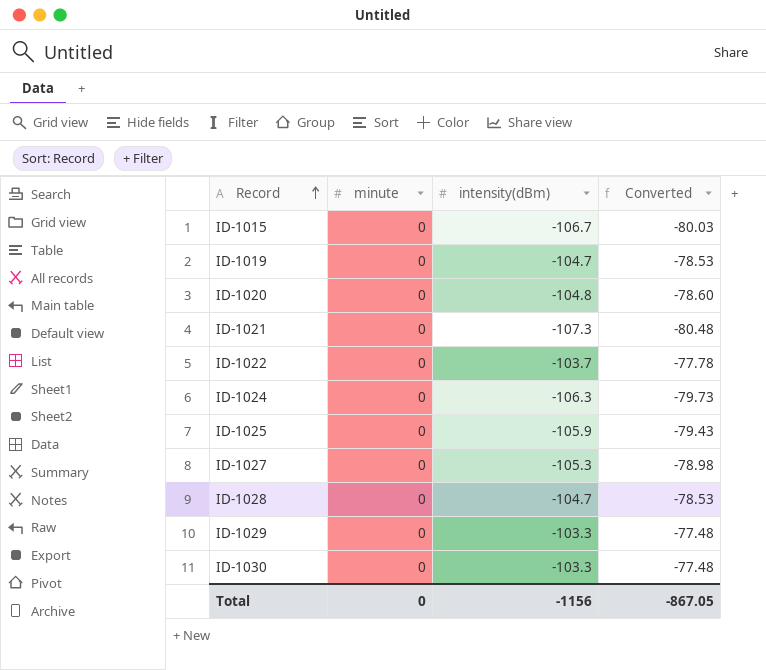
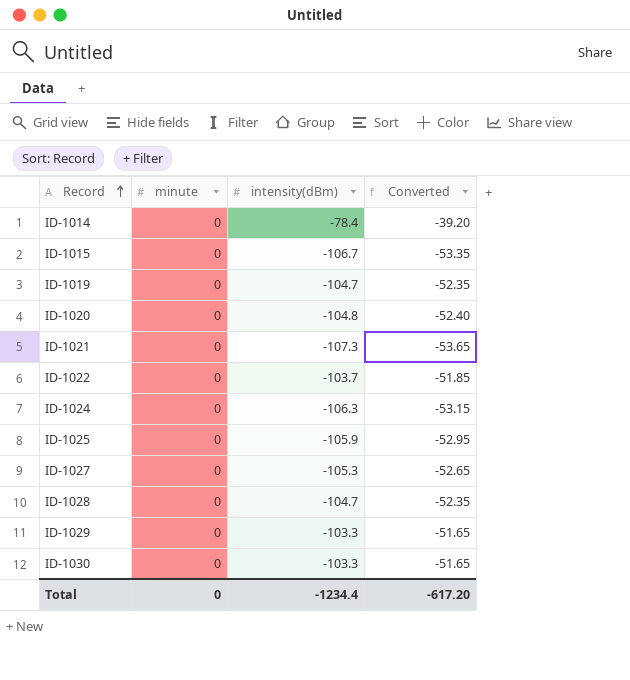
column Converted | formula: [intensity(dBm)] * 0.75 -> [intensity(dBm)] * 0.5
row ID-1014: none -> 0 | -78.4 | -39.20
Total | intensity(dBm): -1156 -> -1234.4
Total | Converted: -867.05 -> -617.20

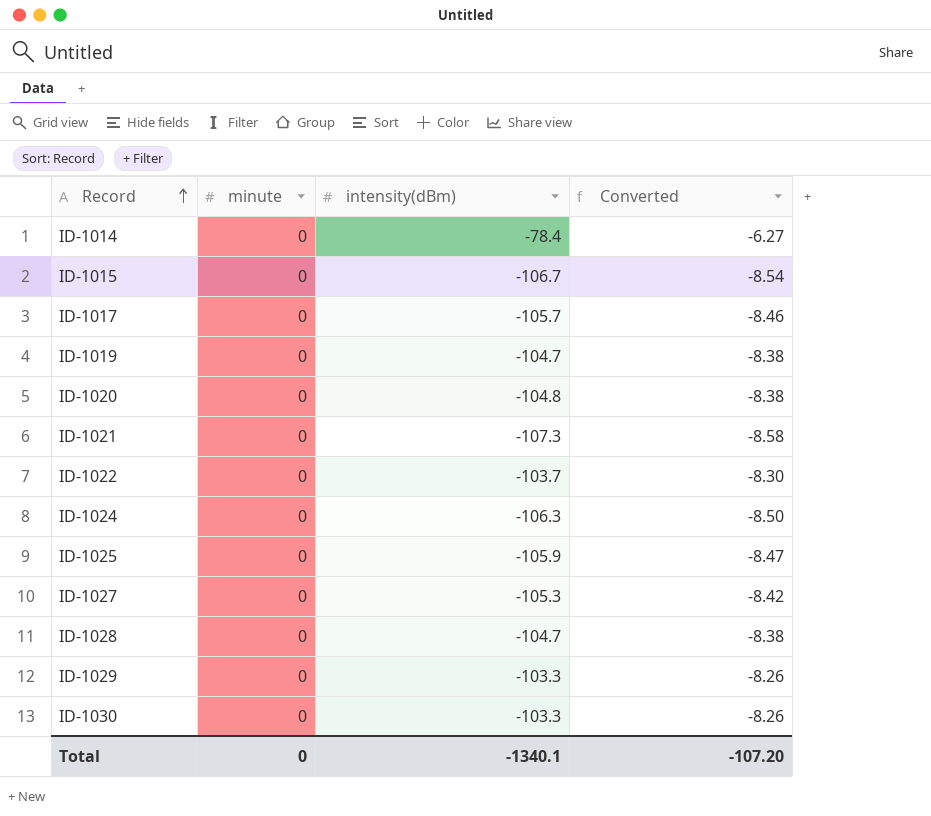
column Converted | formula: [intensity(dBm)] * 0.5 -> [intensity(dBm)] * 0.08
row ID-1017: none -> 0 | -105.7 | -8.46
Total | intensity(dBm): -1234.4 -> -1340.1
Total | Converted: -617.20 -> -107.20

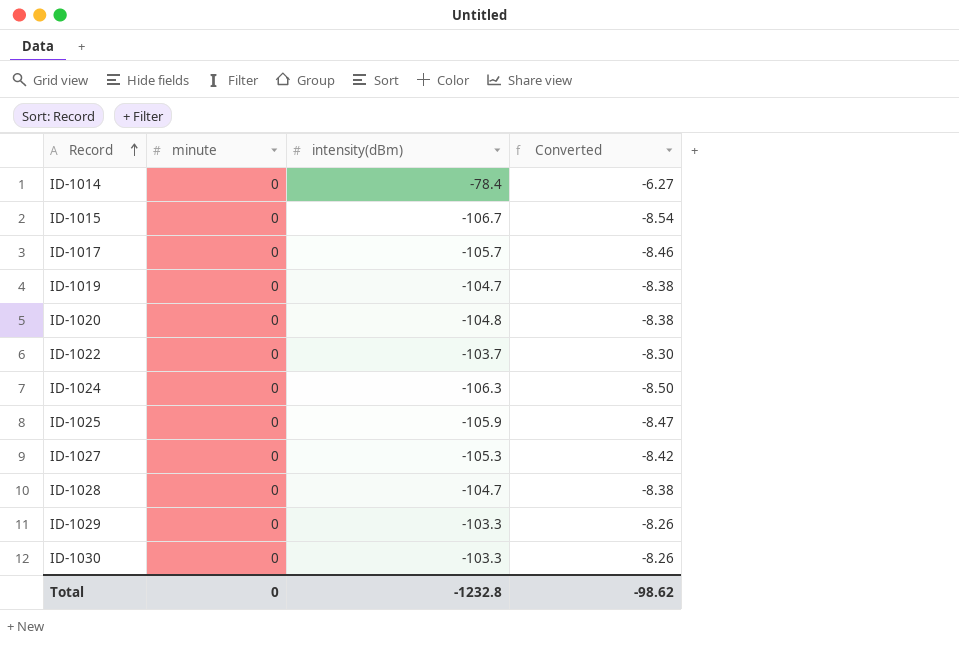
row ID-1021: 0 | -107.3 | -8.58 -> none
Total | intensity(dBm): -1340.1 -> -1232.8
Total | Converted: -107.20 -> -98.62

